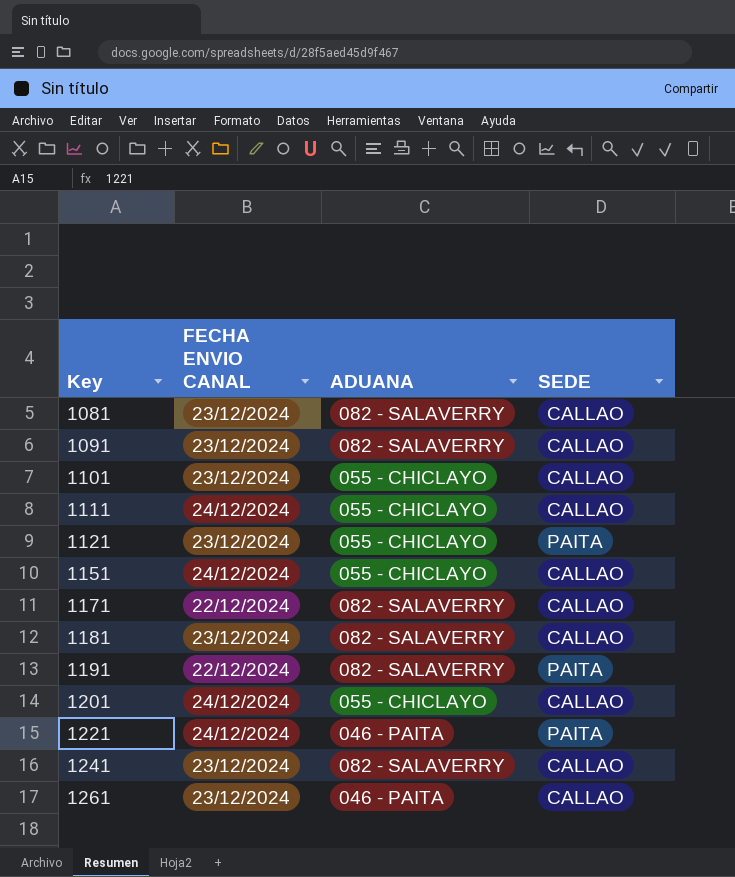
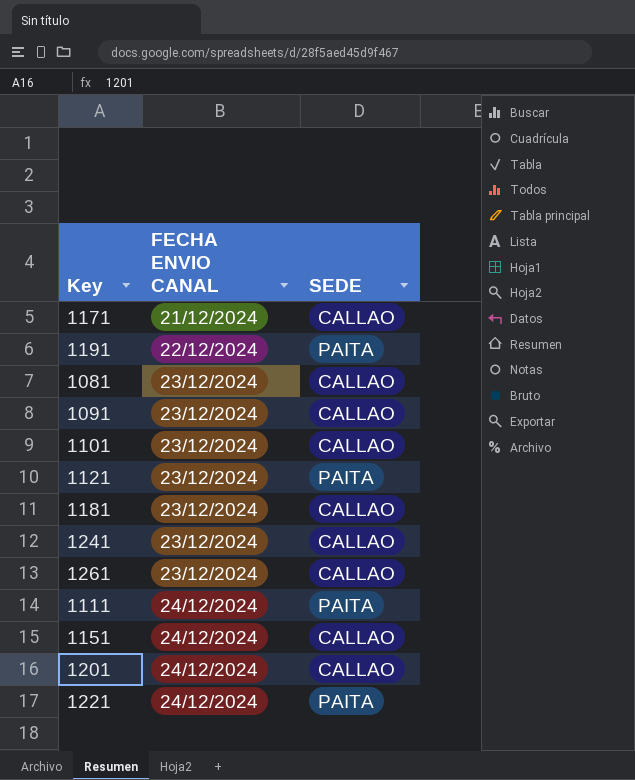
row order: Key ascending -> FECHA ENVIO CANAL ascending
column ADUANA | position: 3 -> none
1171 | FECHA ENVIO CANAL: 22/12/2024 -> 21/12/2024
1111 | SEDE: CALLAO -> PAITA

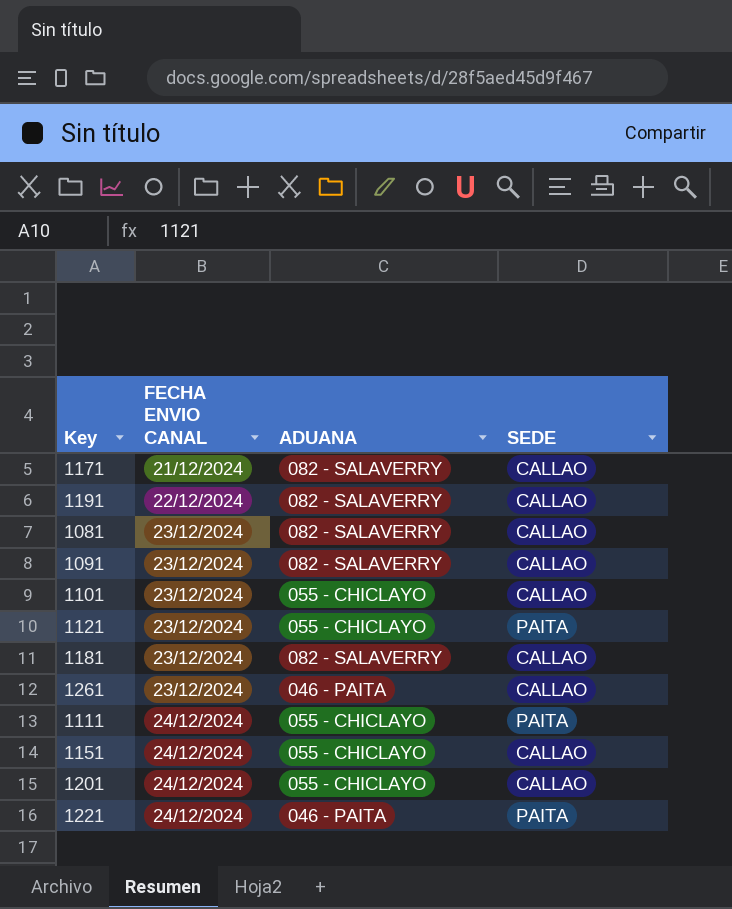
column ADUANA | position: none -> 3
row 1241: 23/12/2024 | CALLAO -> none
1191 | SEDE: PAITA -> CALLAO

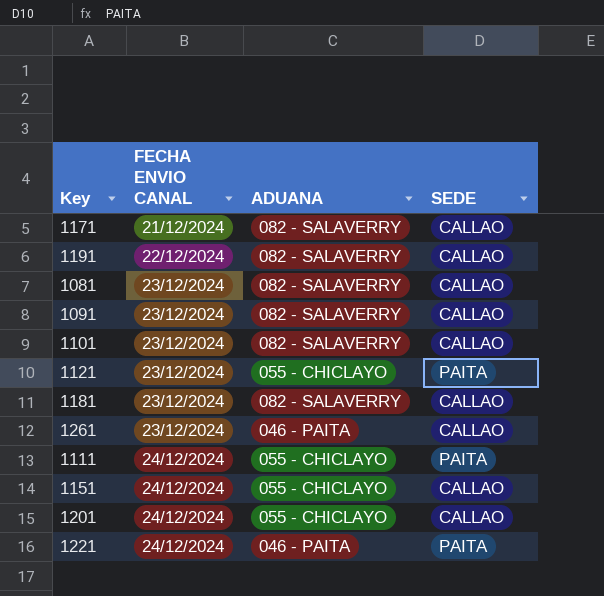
1101 | ADUANA: 055 - CHICLAYO -> 082 - SALAVERRY

